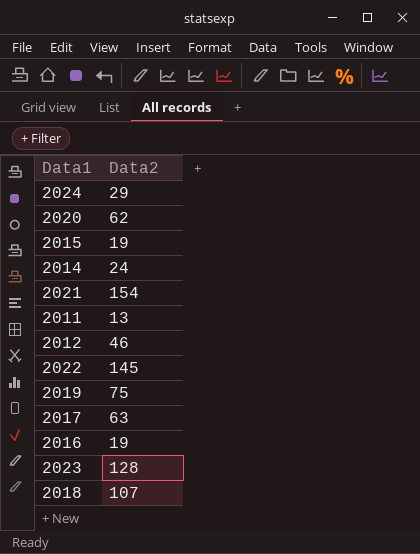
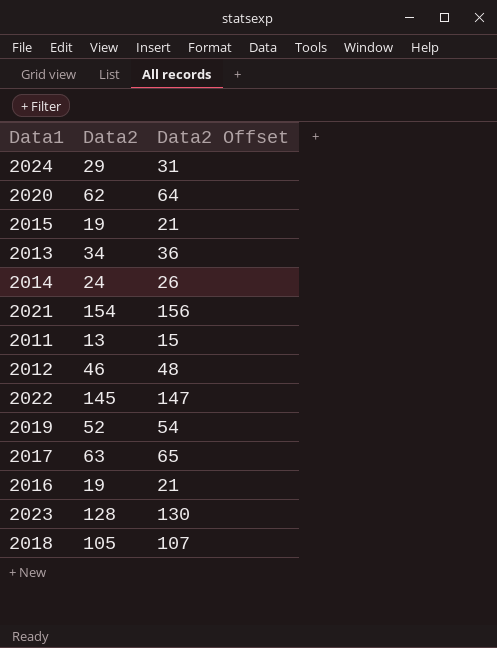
column Data2 Offset | formula: none -> [Data2] + 2
row 2013: none -> 34 | 36
2019 | Data2: 75 -> 52
2018 | Data2: 107 -> 105

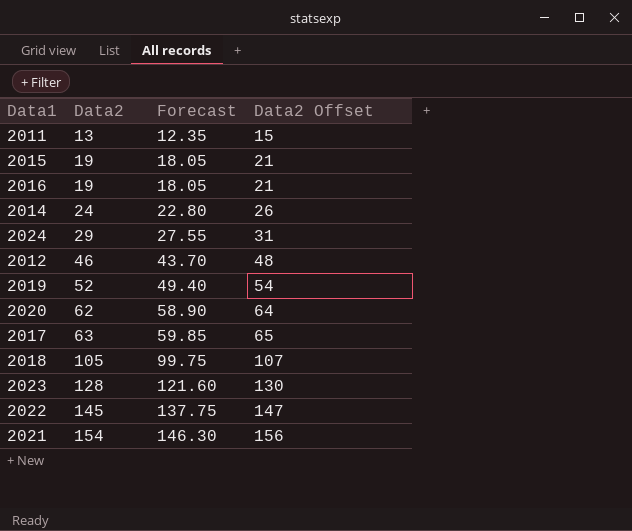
row order: none -> Data2 ascending
column Forecast | formula: none -> [Data2] * 0.95
row 2013: 34 | 36 -> none

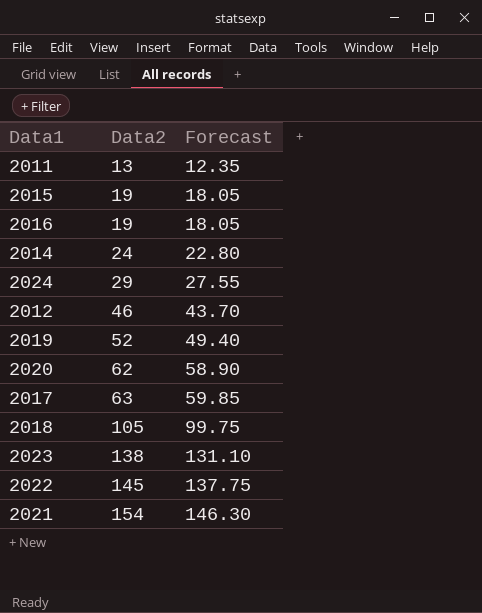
column Data2 Offset | formula: [Data2] + 2 -> none
2023 | Data2: 128 -> 138
2023 | Forecast: 121.60 -> 131.10

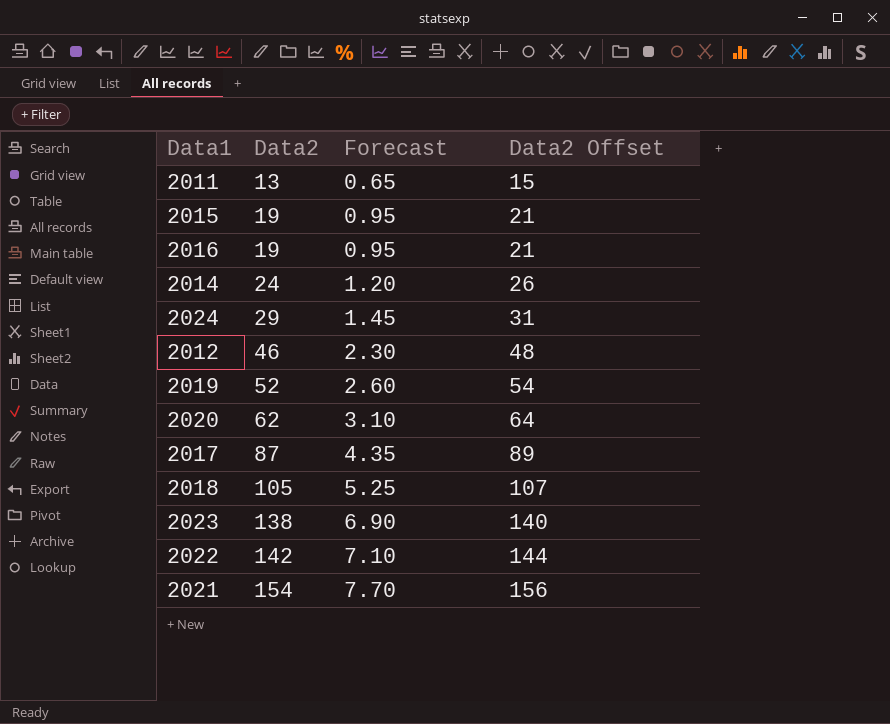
column Forecast | formula: [Data2] * 0.95 -> [Data2] * 0.05
column Data2 Offset | formula: none -> [Data2] + 2
2017 | Data2: 63 -> 87
2022 | Data2: 145 -> 142

